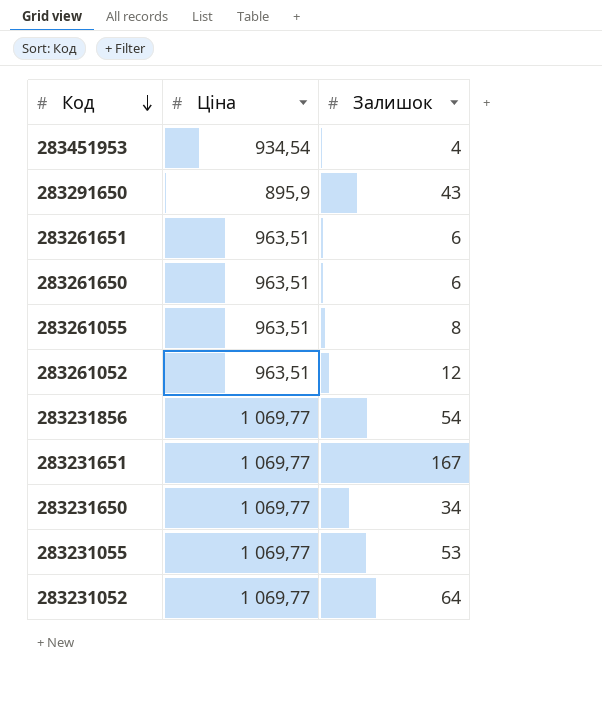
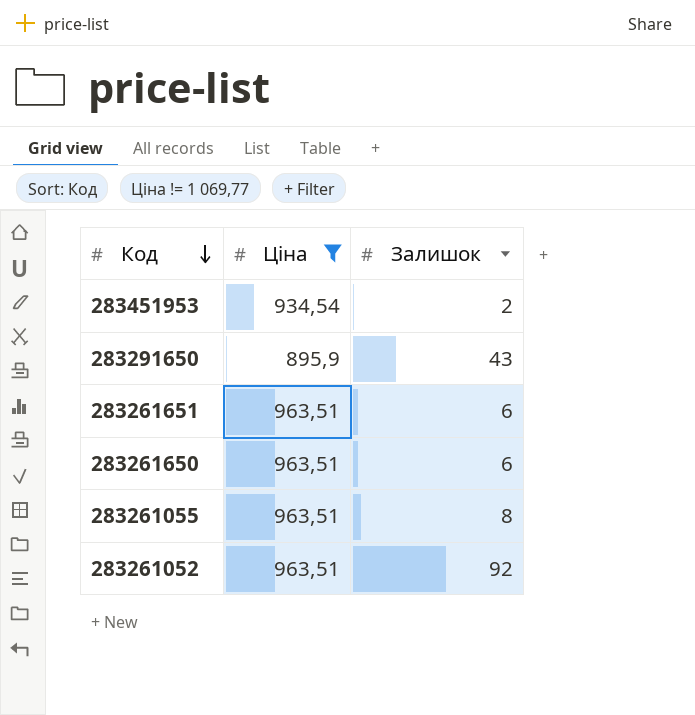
filter: none -> Ціна != 1 069,77
283451953 | Залишок: 4 -> 2
283261052 | Залишок: 12 -> 92

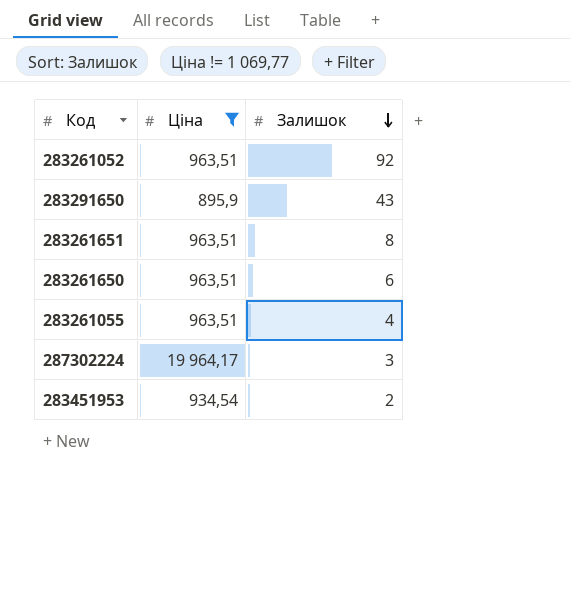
row order: Код descending -> Залишок descending
283261651 | Залишок: 6 -> 8
283261055 | Залишок: 8 -> 4
row 287302224: none -> 19 964,17 | 3

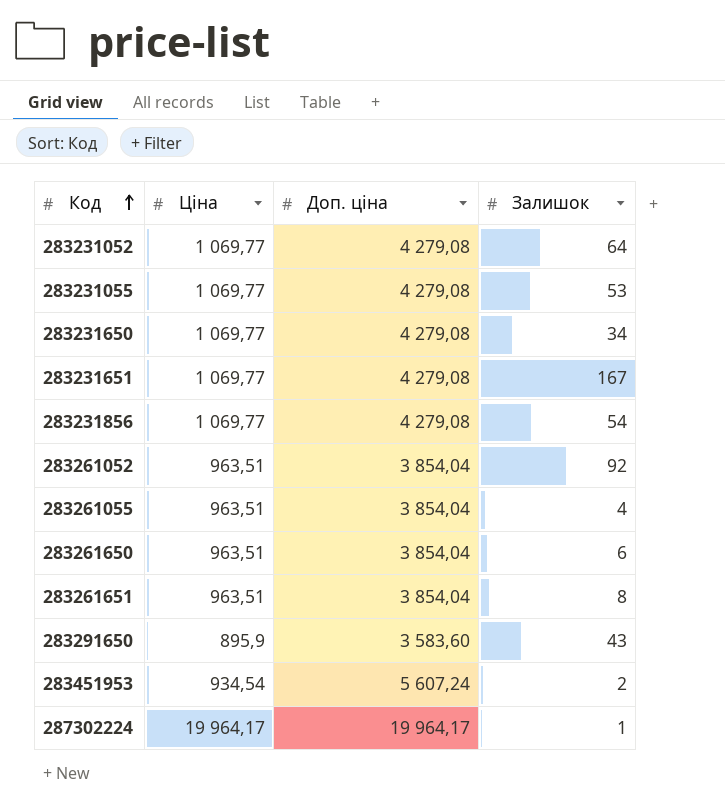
filter: Ціна != 1 069,77 -> none
row order: Залишок descending -> Код ascending
column Доп. ціна | position: none -> 3
287302224 | Залишок: 3 -> 1

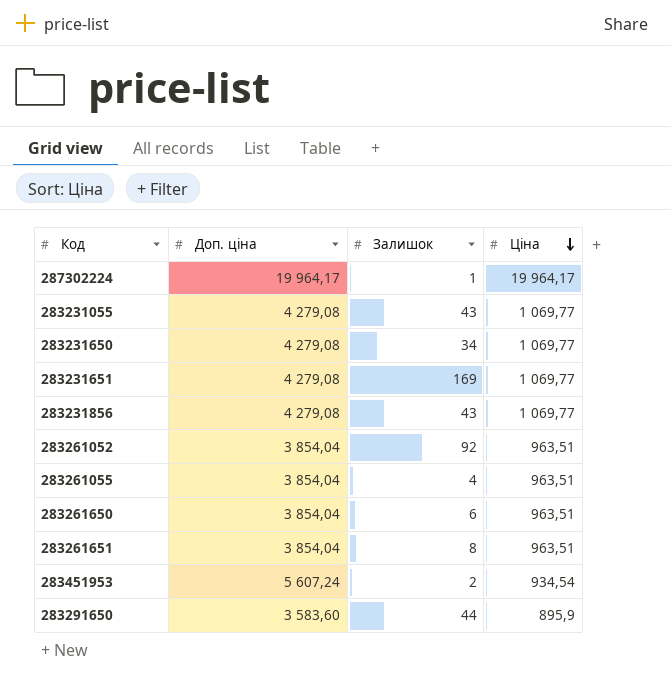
row order: Код ascending -> Ціна descending
column Ціна | position: 2 -> 4
row 283231052: 1 069,77 | 4 279,08 | 64 -> none
283231055 | Залишок: 53 -> 43
283231651 | Залишок: 167 -> 169
283231856 | Залишок: 54 -> 43
283291650 | Залишок: 43 -> 44

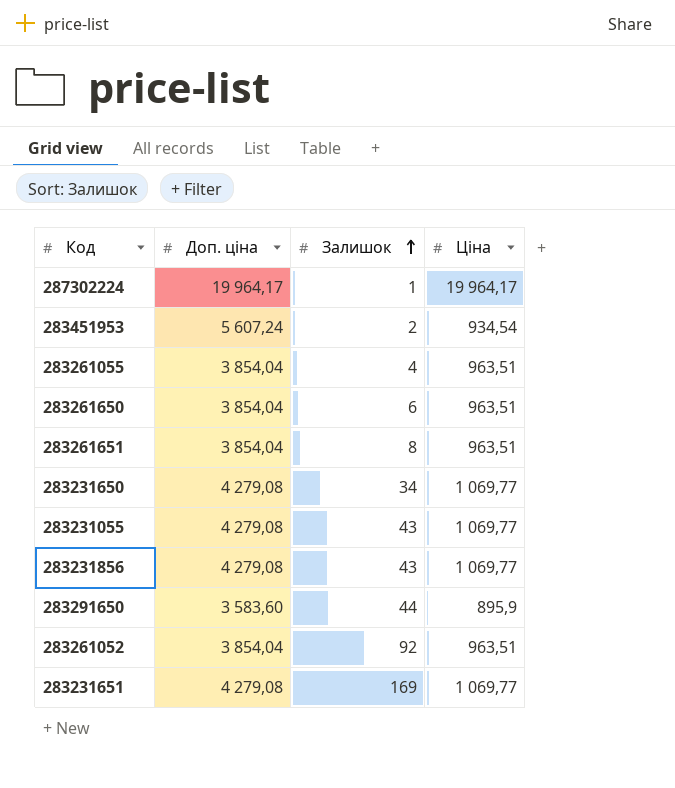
row order: Ціна descending -> Залишок ascending

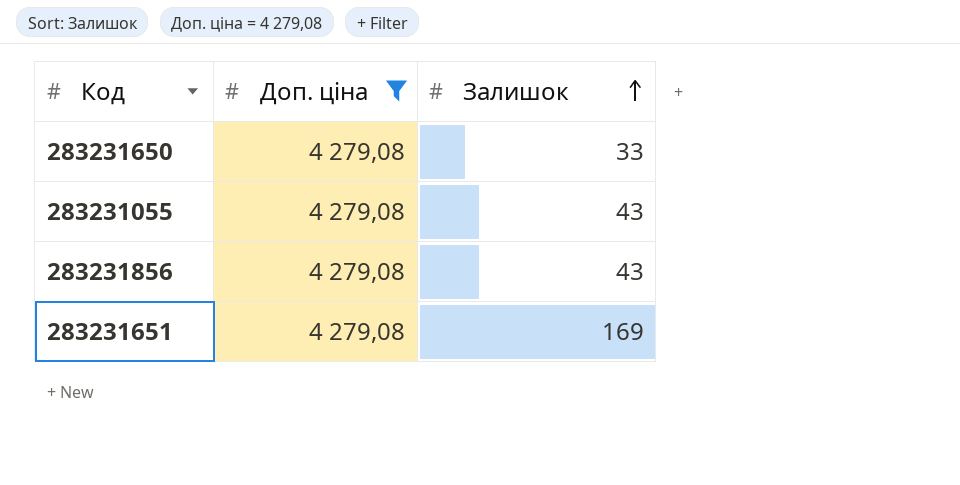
filter: none -> Доп. ціна = 4 279,08
column Ціна | position: 4 -> none
283231650 | Залишок: 34 -> 33

